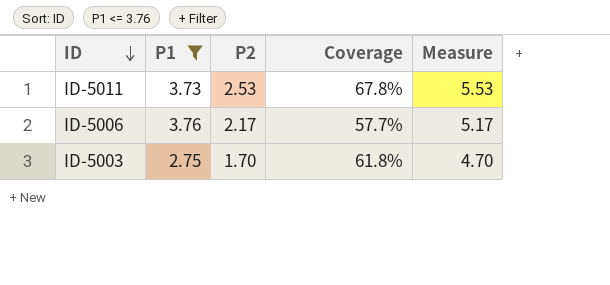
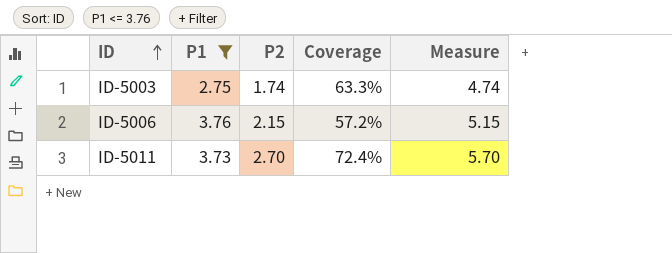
row order: ID descending -> ID ascending
ID-5003 | P2: 1.70 -> 1.74
ID-5003 | Coverage: 61.8% -> 63.3%
ID-5003 | Measure: 4.70 -> 4.74
ID-5006 | P2: 2.17 -> 2.15
ID-5006 | Coverage: 57.7% -> 57.2%
ID-5006 | Measure: 5.17 -> 5.15
ID-5011 | P2: 2.53 -> 2.70
ID-5011 | Coverage: 67.8% -> 72.4%
ID-5011 | Measure: 5.53 -> 5.70

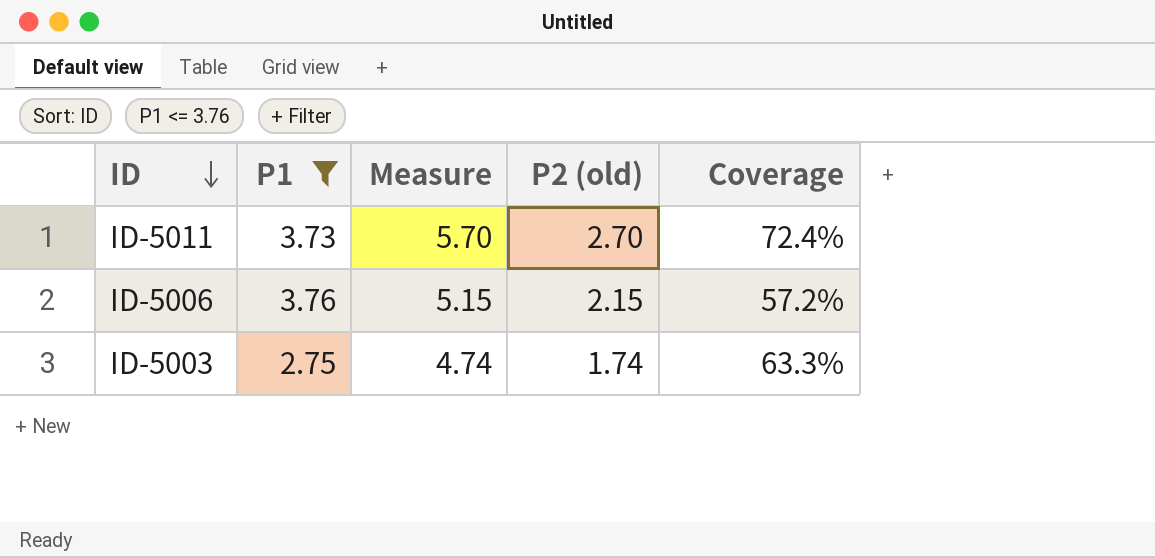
row order: ID ascending -> ID descending
column Measure | position: 5 -> 3
column name: P2 -> P2 (old)

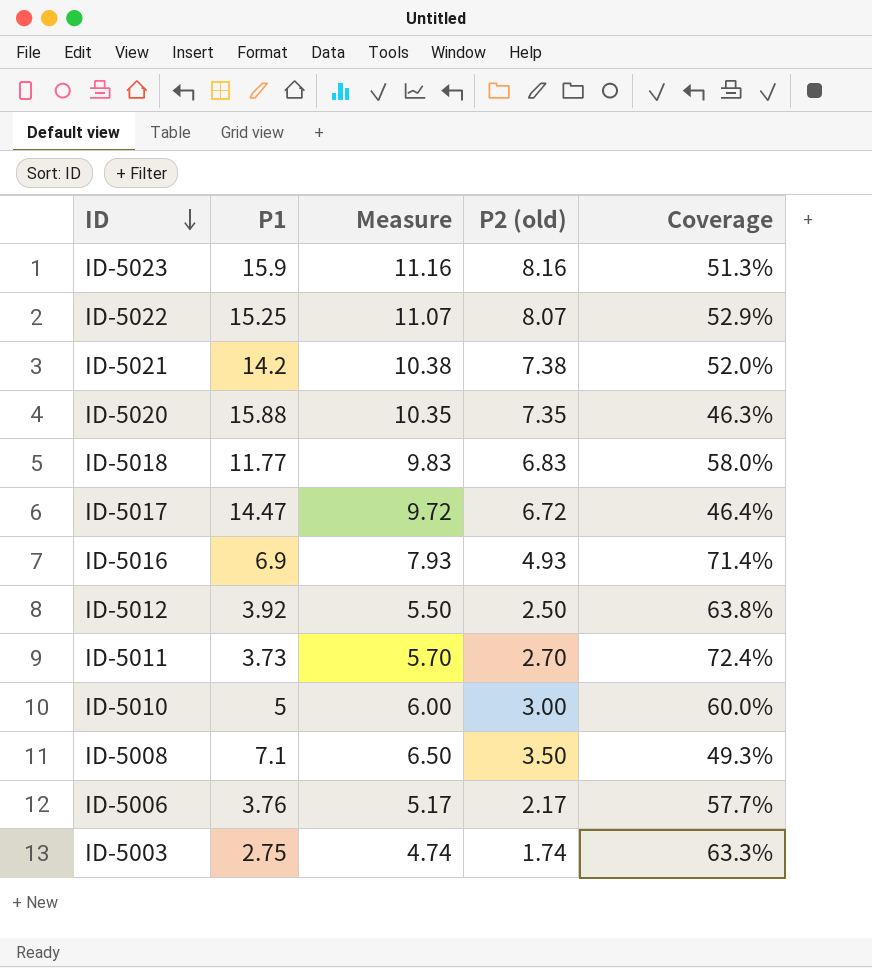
filter: P1 <= 3.76 -> none
ID-5006 | Measure: 5.15 -> 5.17
ID-5006 | P2 (old): 2.15 -> 2.17
ID-5006 | Coverage: 57.2% -> 57.7%

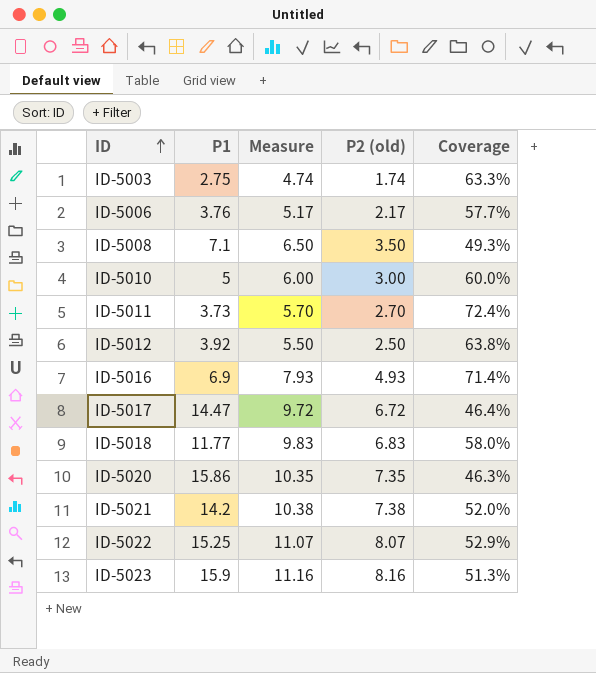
row order: ID descending -> ID ascending
ID-5020 | P1: 15.88 -> 15.86

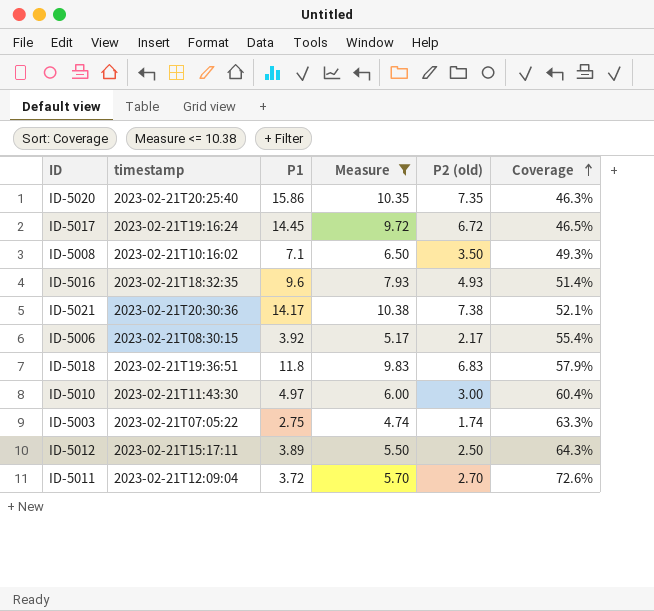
filter: none -> Measure <= 10.38
row order: ID ascending -> Coverage ascending
column timestamp | position: none -> 2
ID-5017 | P1: 14.47 -> 14.45
ID-5017 | Coverage: 46.4% -> 46.5%
ID-5016 | P1: 6.9 -> 9.6
ID-5016 | Coverage: 71.4% -> 51.4%
ID-5021 | P1: 14.2 -> 14.17
ID-5021 | Coverage: 52.0% -> 52.1%
ID-5006 | P1: 3.76 -> 3.92
ID-5006 | Coverage: 57.7% -> 55.4%
ID-5018 | P1: 11.77 -> 11.8
ID-5018 | Coverage: 58.0% -> 57.9%
ID-5010 | P1: 5 -> 4.97
ID-5010 | Coverage: 60.0% -> 60.4%
ID-5012 | P1: 3.92 -> 3.89
ID-5012 | Coverage: 63.8% -> 64.3%
ID-5011 | P1: 3.73 -> 3.72
ID-5011 | Coverage: 72.4% -> 72.6%

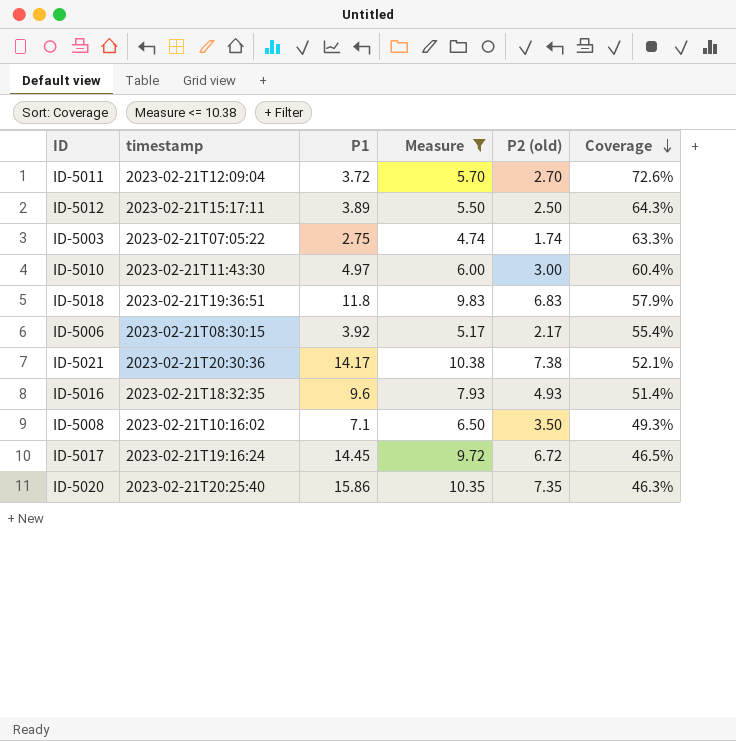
row order: Coverage ascending -> Coverage descending

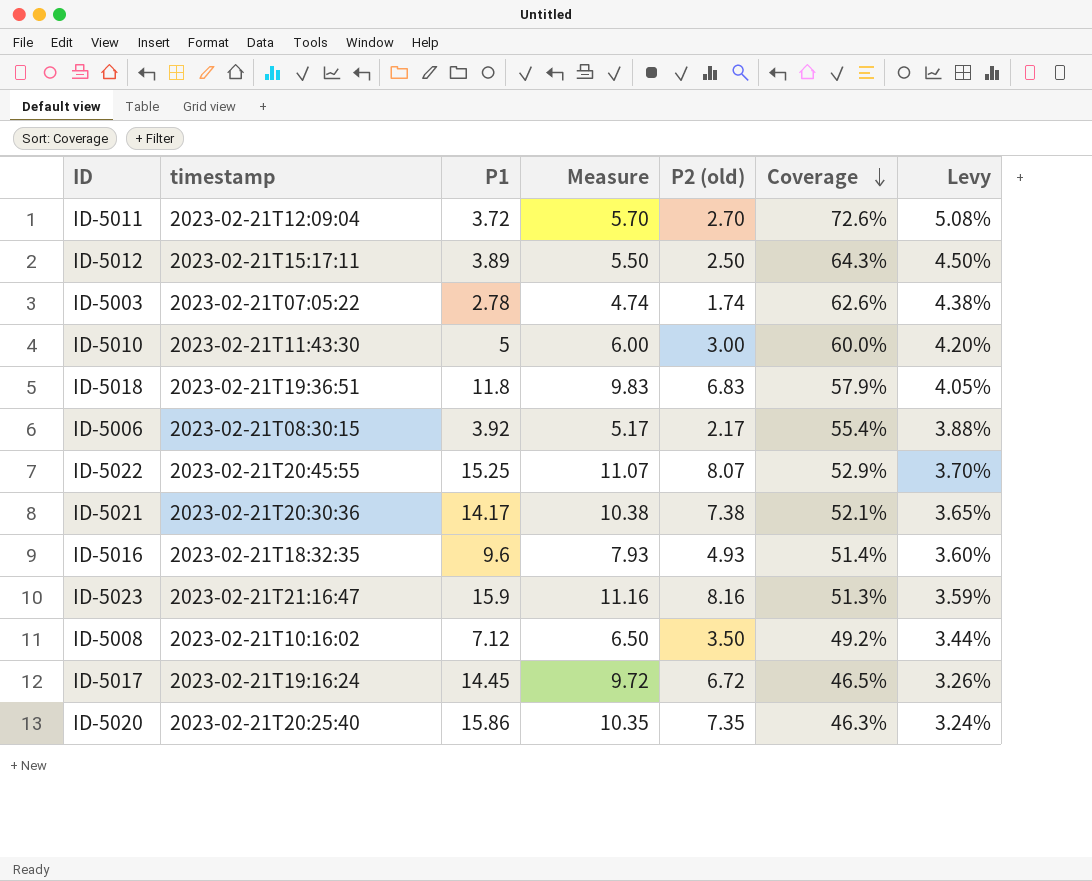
filter: Measure <= 10.38 -> none
column Levy | formula: none -> [Coverage] * 0.07
ID-5003 | P1: 2.75 -> 2.78
ID-5003 | Coverage: 63.3% -> 62.6%
ID-5010 | P1: 4.97 -> 5
ID-5010 | Coverage: 60.4% -> 60.0%
ID-5008 | P1: 7.1 -> 7.12
ID-5008 | Coverage: 49.3% -> 49.2%

